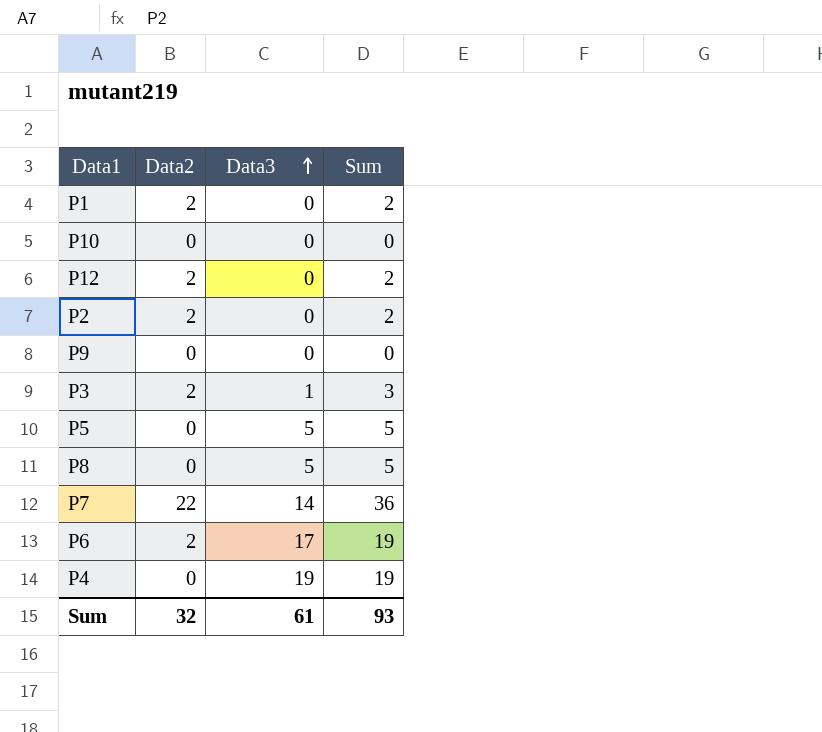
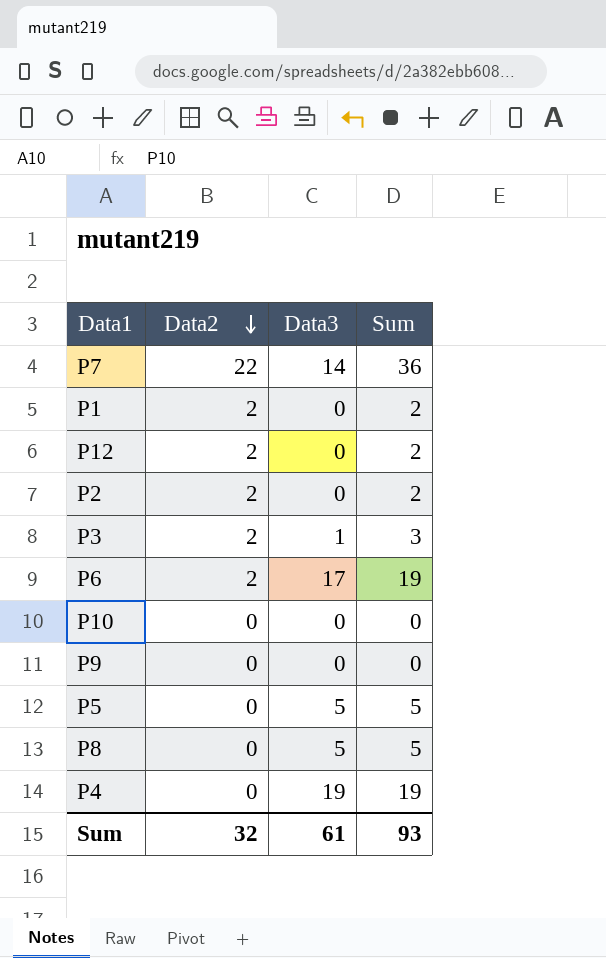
row order: Data3 ascending -> Data2 descending

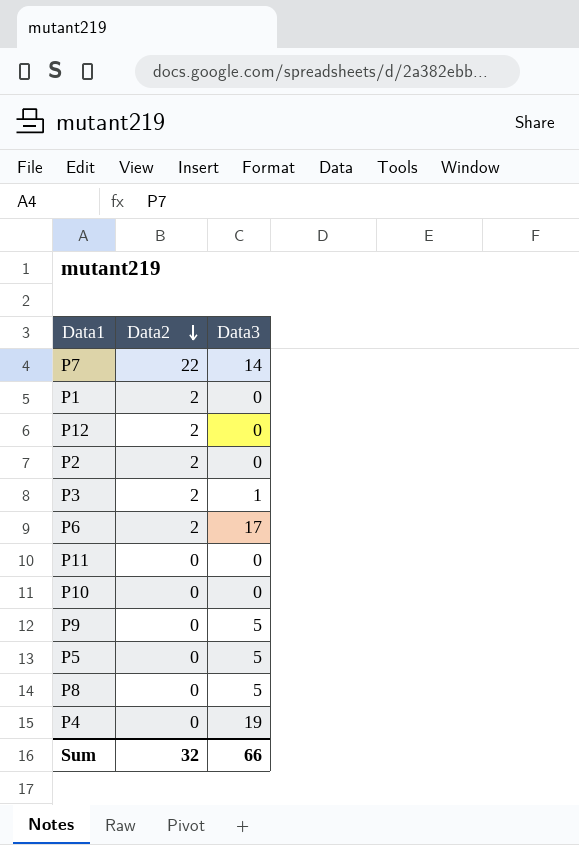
column Sum | formula: [Data2] + [Data3] -> none
row P11: none -> 0 | 0
P9 | Data3: 0 -> 5
Sum | Data3: 61 -> 66

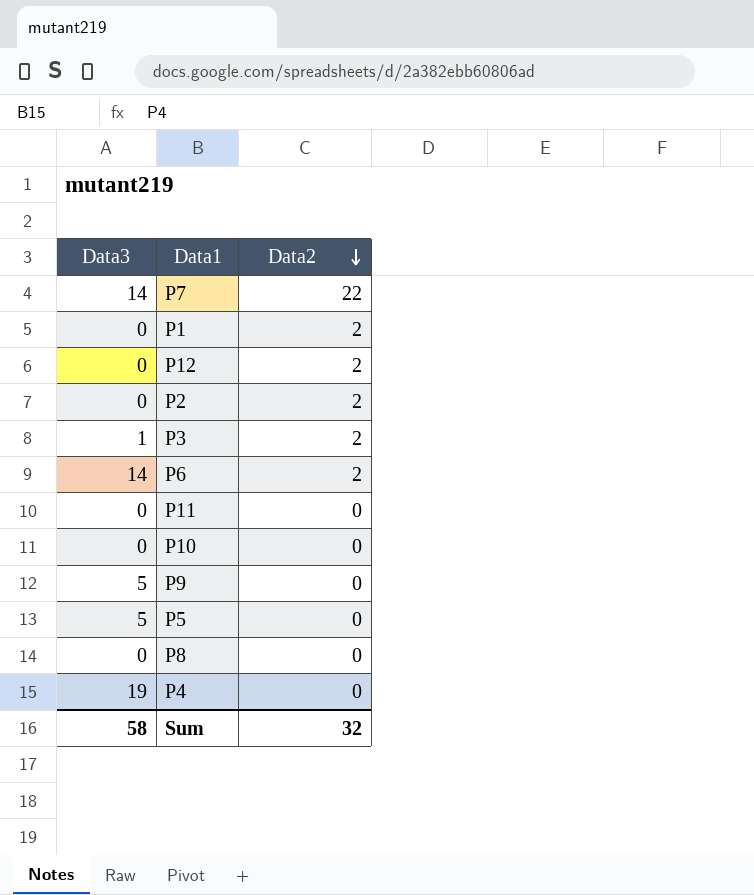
column Data3 | position: 3 -> 1
P6 | Data3: 17 -> 14
P8 | Data3: 5 -> 0
Sum | Data3: 66 -> 58

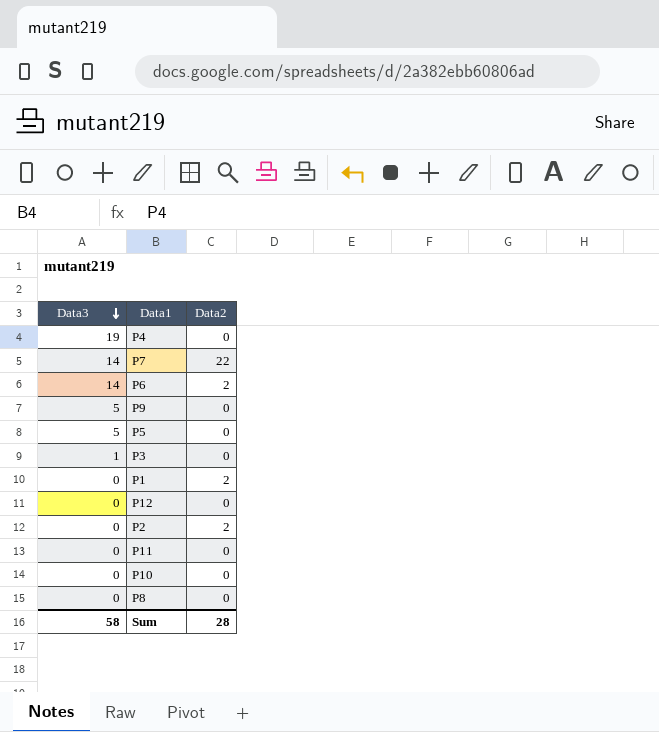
row order: Data2 descending -> Data3 descending
P3 | Data2: 2 -> 0
P12 | Data2: 2 -> 0
Sum | Data2: 32 -> 28

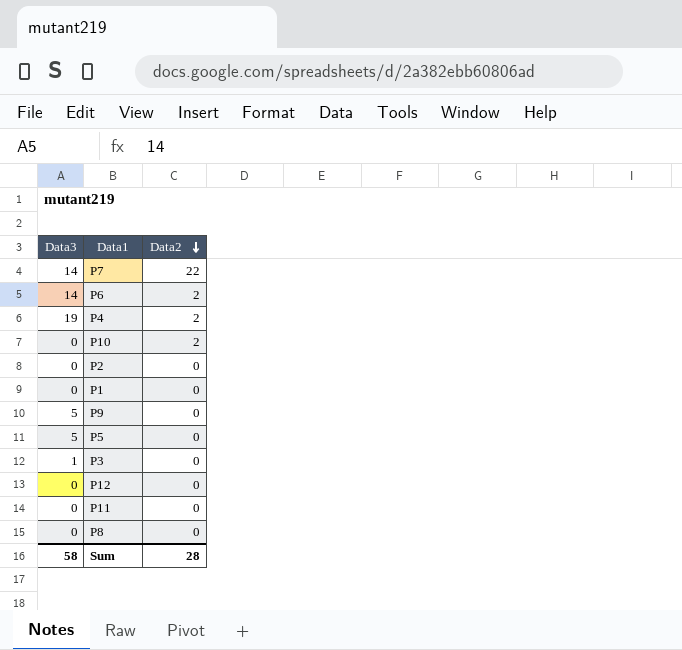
row order: Data3 descending -> Data2 descending
P4 | Data2: 0 -> 2
P10 | Data2: 0 -> 2
P2 | Data2: 2 -> 0
P1 | Data2: 2 -> 0

